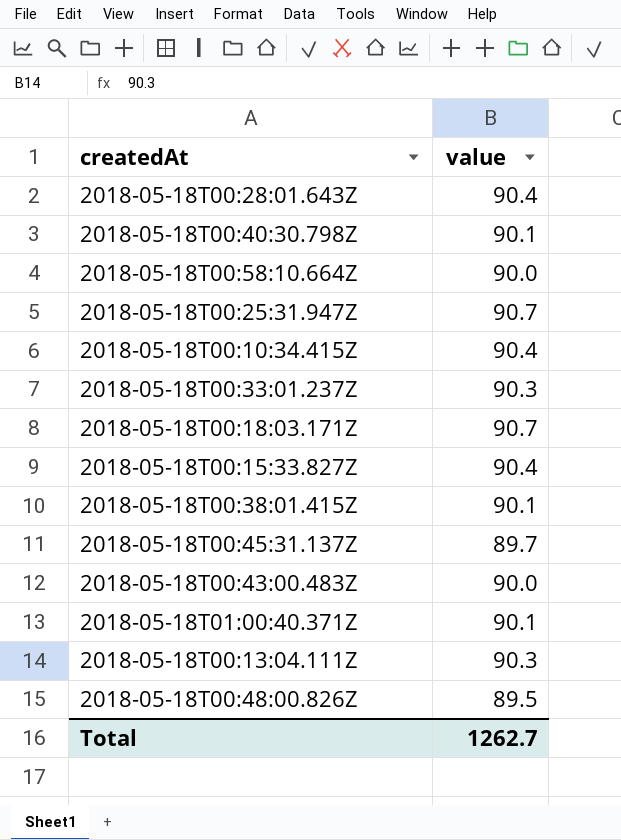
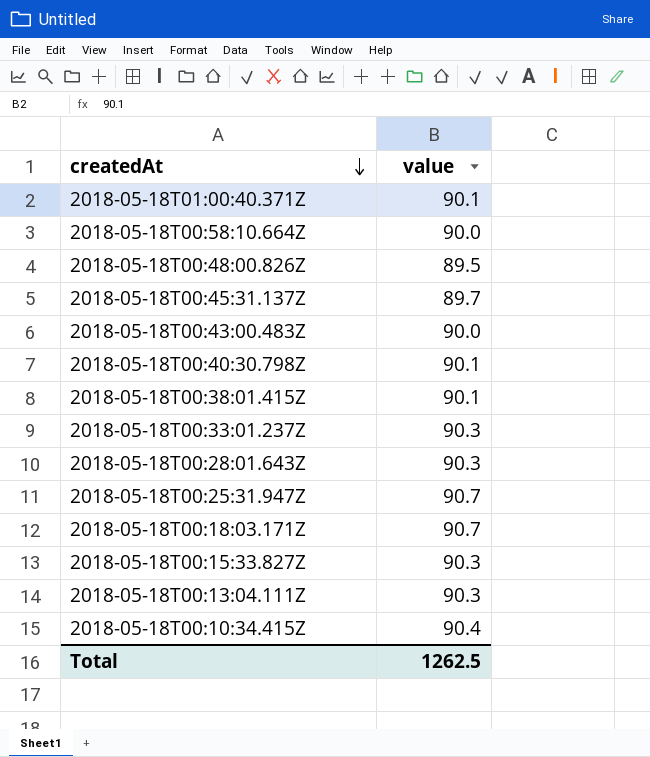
row order: none -> createdAt descending
2018-05-18T00:28:01.643Z | value: 90.4 -> 90.3
2018-05-18T00:15:33.827Z | value: 90.4 -> 90.3
Total | value: 1262.7 -> 1262.5

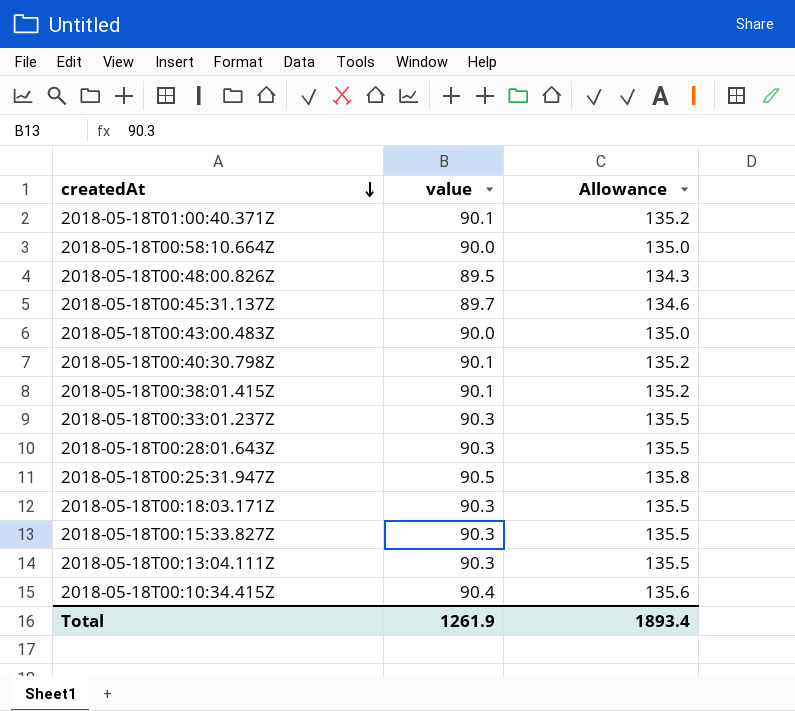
column Allowance | formula: none -> [value] * 1.5
2018-05-18T00:25:31.947Z | value: 90.7 -> 90.5
2018-05-18T00:18:03.171Z | value: 90.7 -> 90.3
Total | value: 1262.5 -> 1261.9

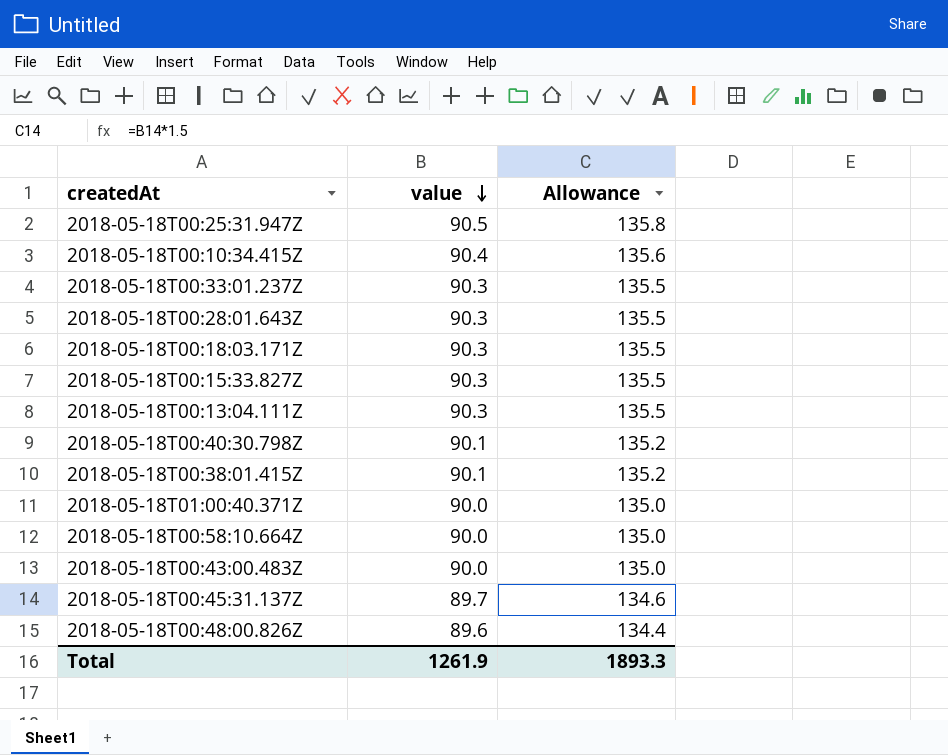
row order: createdAt descending -> value descending
2018-05-18T01:00:40.371Z | value: 90.1 -> 90.0
2018-05-18T01:00:40.371Z | Allowance: 135.2 -> 135.0
2018-05-18T00:48:00.826Z | value: 89.5 -> 89.6
2018-05-18T00:48:00.826Z | Allowance: 134.3 -> 134.4
Total | Allowance: 1893.4 -> 1893.3

